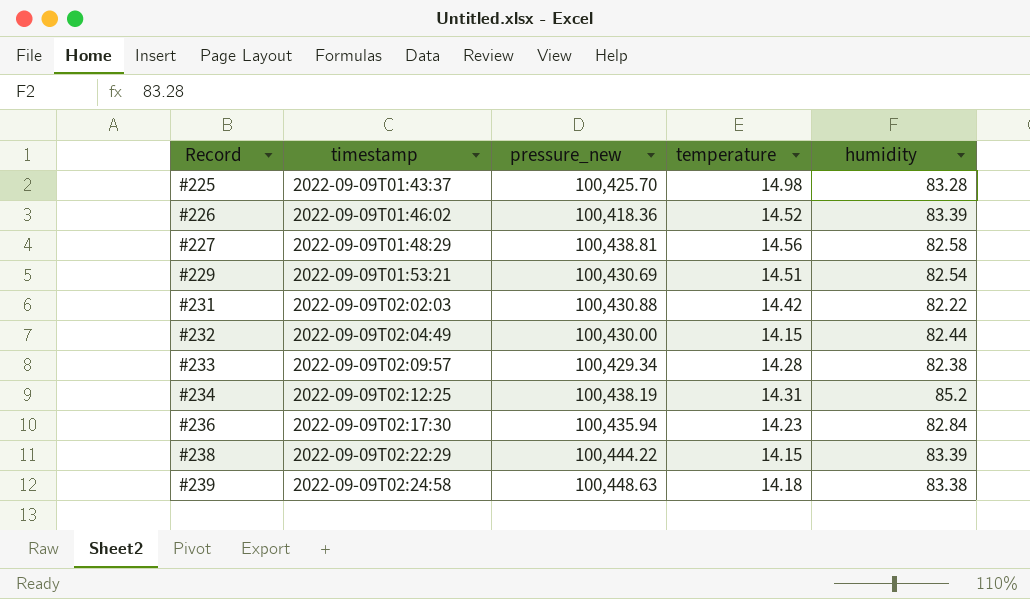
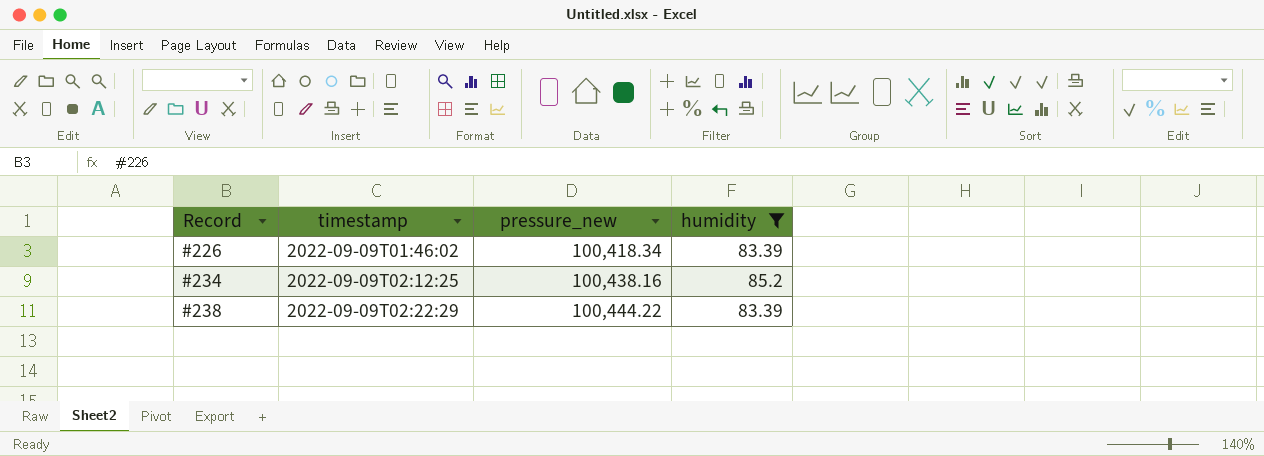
filter: none -> humidity >= 83.39
column temperature | position: 4 -> none
#226 | pressure_new: 100,418.36 -> 100,418.34
#234 | pressure_new: 100,438.19 -> 100,438.16

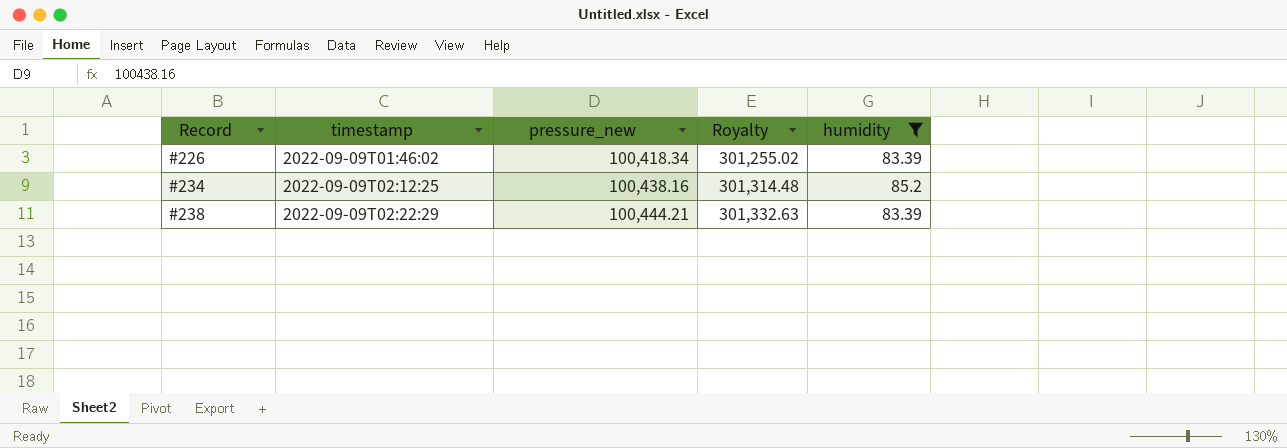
column Royalty | formula: none -> [pressure_new] * 3
#238 | pressure_new: 100,444.22 -> 100,444.21

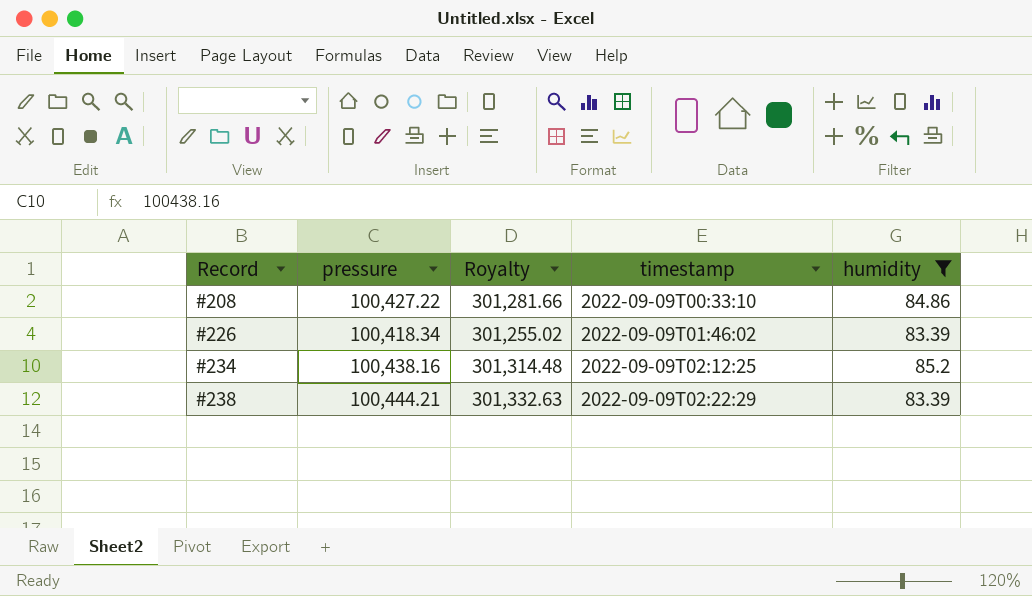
column name: pressure_new -> pressure
column timestamp | position: 2 -> 4
row #208: none -> 100,427.22 | 301,281.66 | 2022-09-09T00:33:10 | 84.86

